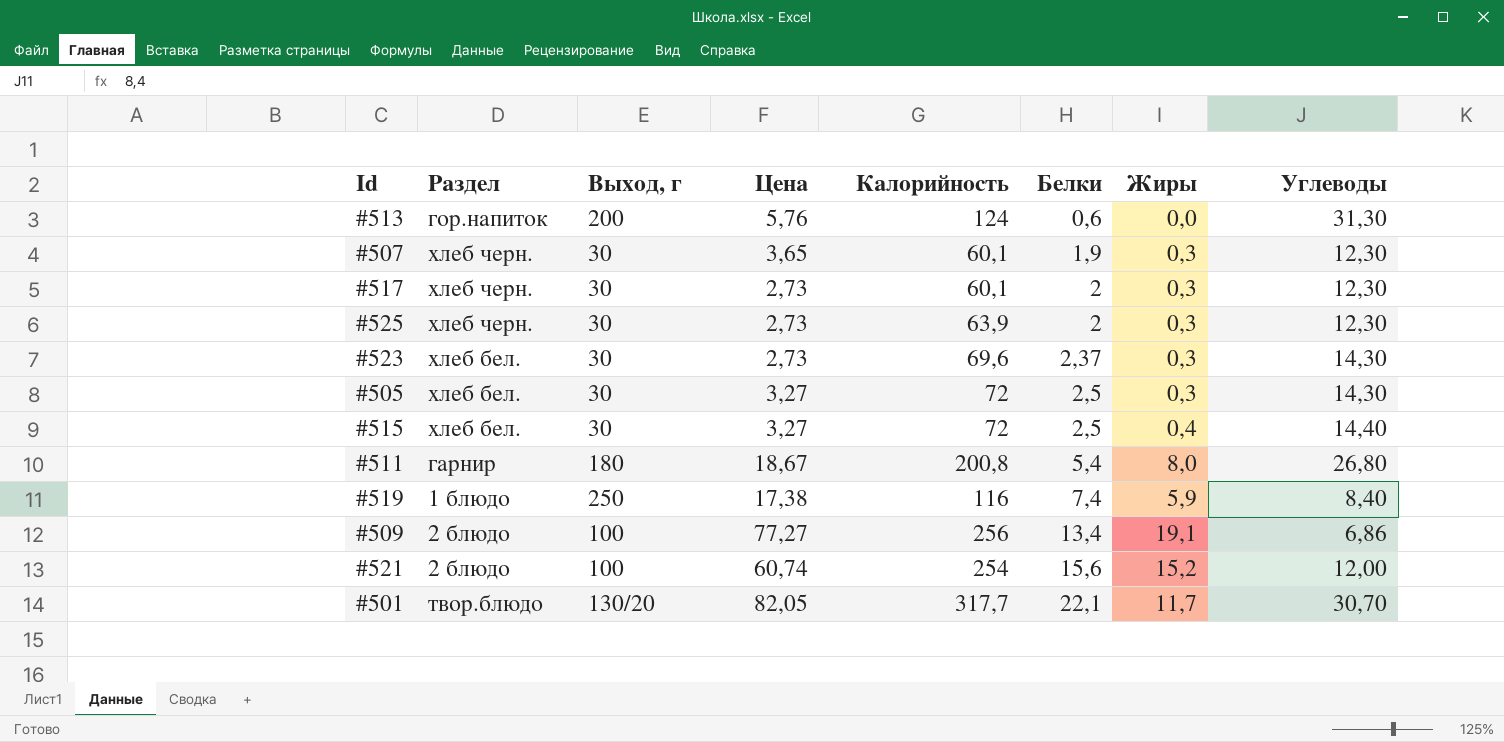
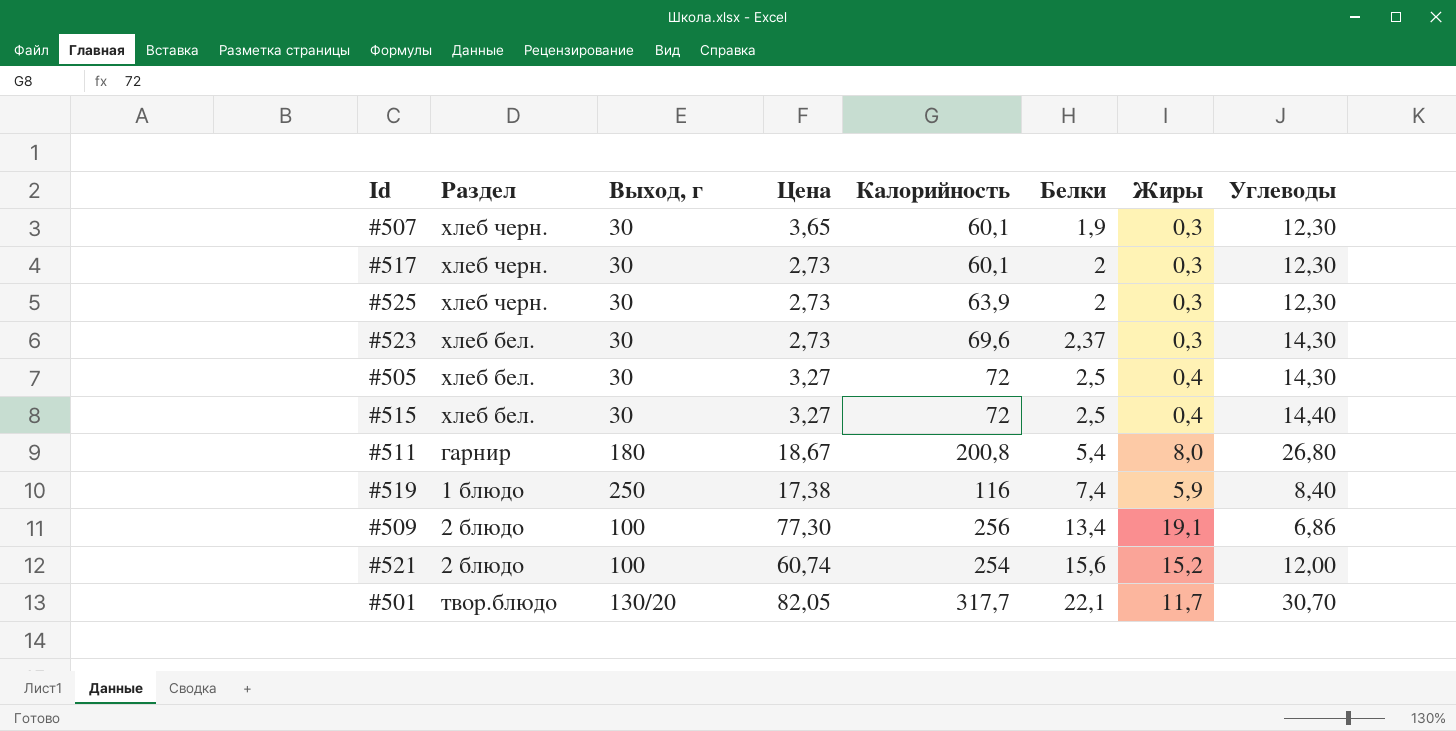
row #513: гор.напиток | 200 | 5,76 | 124 | 0,6 | 0,0 | 31,30 -> none
#505 | Жиры: 0,3 -> 0,4
#509 | Цена: 77,27 -> 77,30

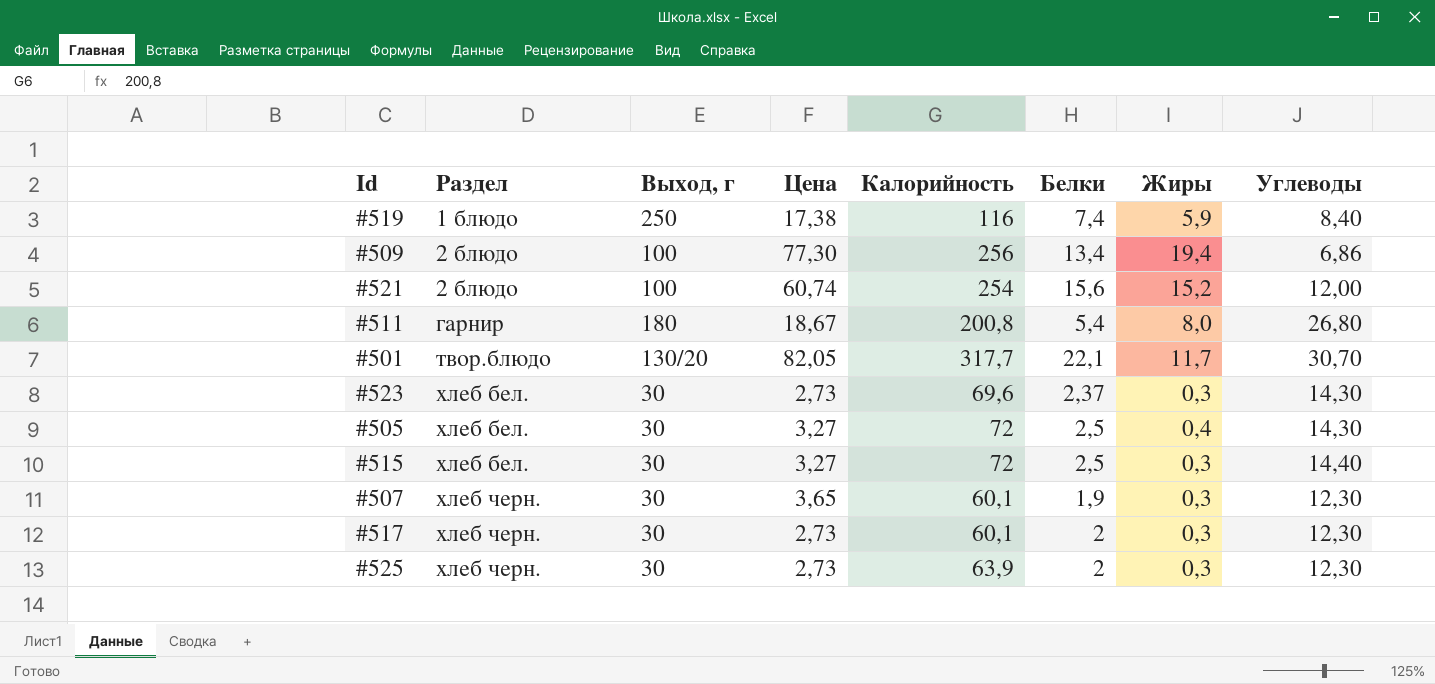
row order: Белки ascending -> Раздел ascending
#509 | Жиры: 19,1 -> 19,4
#515 | Жиры: 0,4 -> 0,3

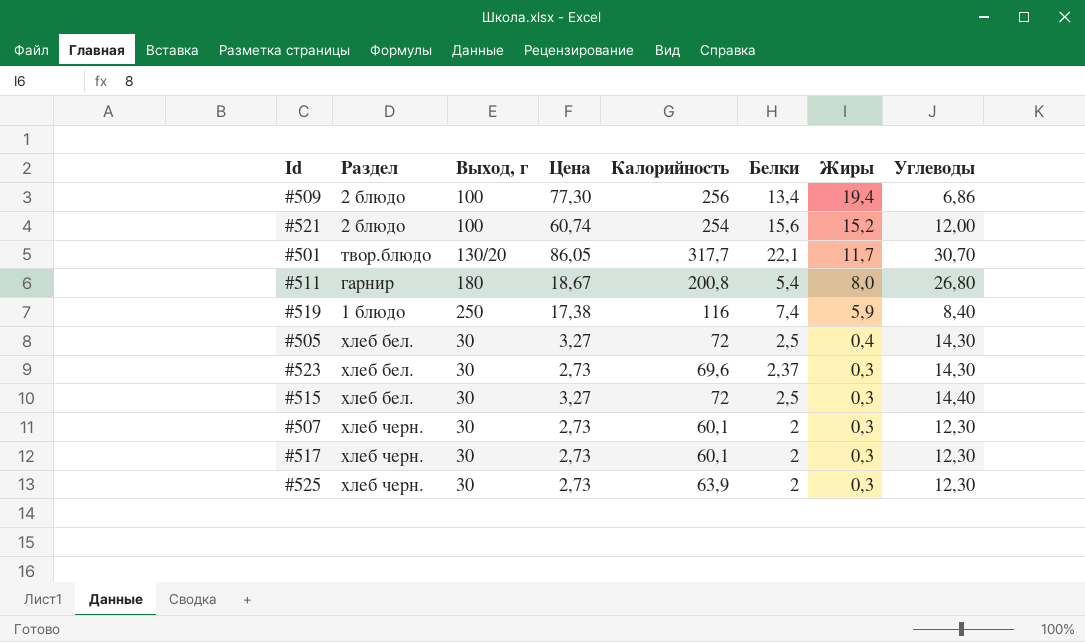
row order: Раздел ascending -> Жиры descending
#501 | Цена: 82,05 -> 86,05
#507 | Цена: 3,65 -> 2,73
#507 | Белки: 1,9 -> 2

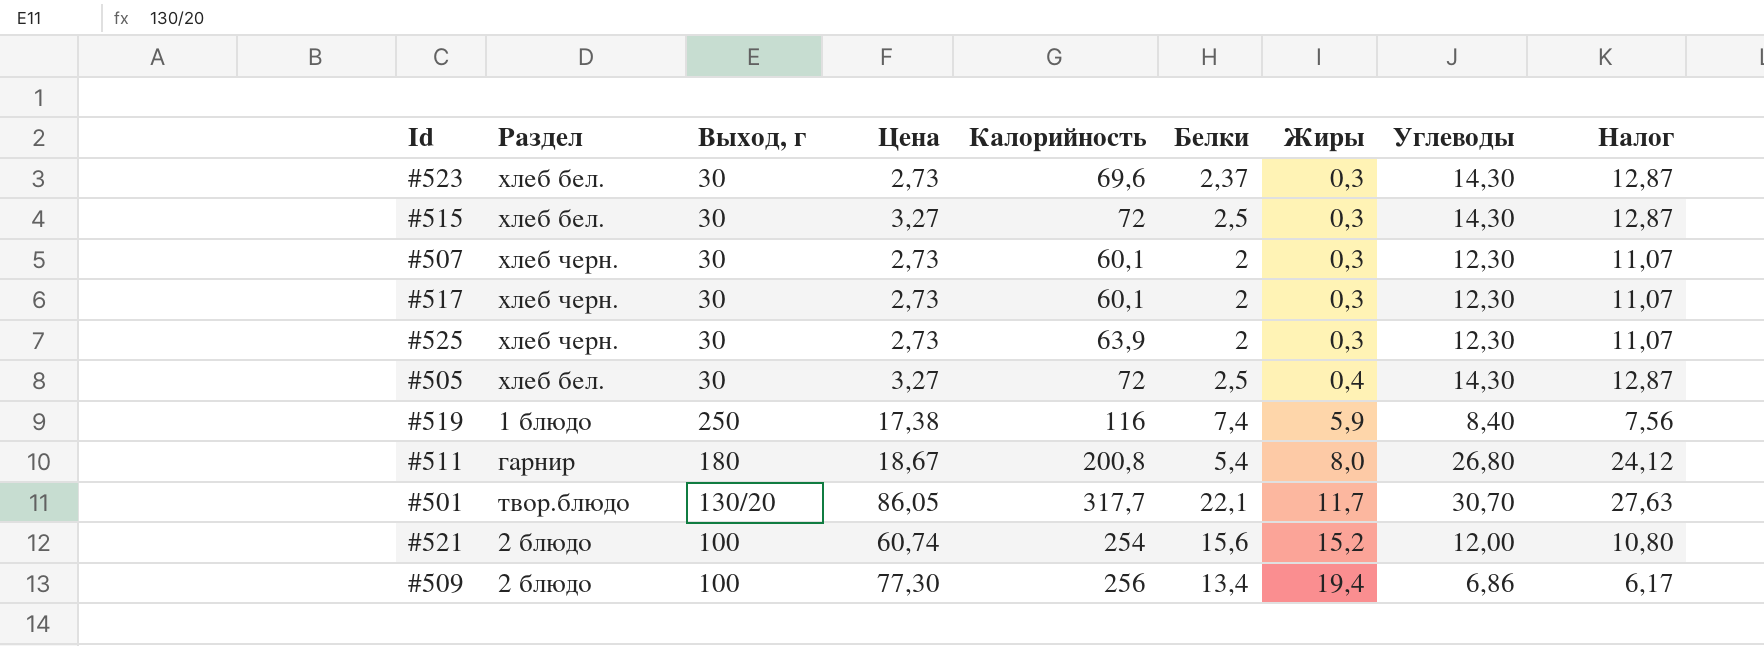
row order: Жиры descending -> Жиры ascending
column Налог | formula: none -> [Углеводы] * 0,9
#515 | Углеводы: 14,40 -> 14,30

